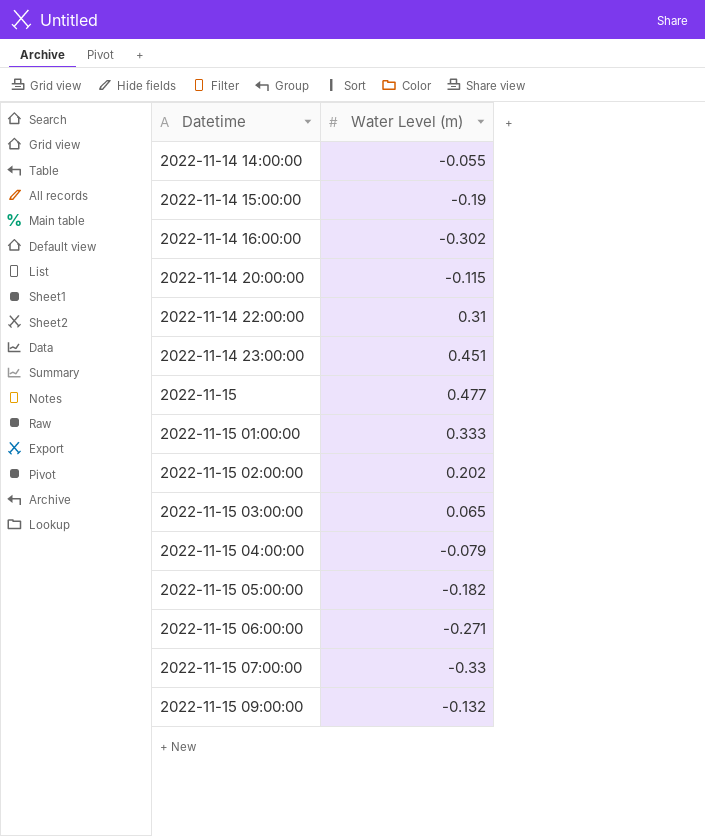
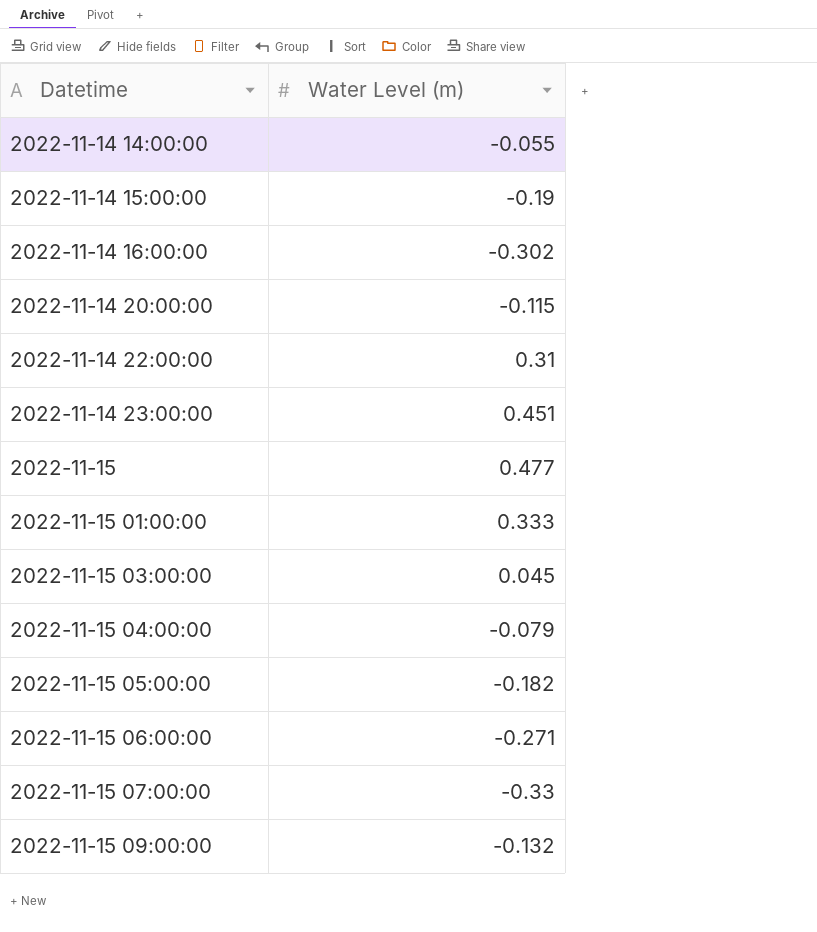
row 2022-11-15 02:00:00: 0.202 -> none
2022-11-15 03:00:00 | Water Level (m): 0.065 -> 0.045

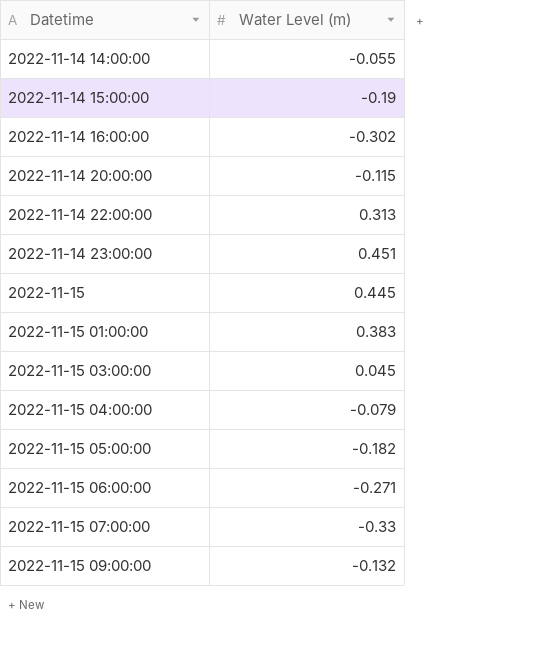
2022-11-14 22:00:00 | Water Level (m): 0.31 -> 0.313
2022-11-15 | Water Level (m): 0.477 -> 0.445
2022-11-15 01:00:00 | Water Level (m): 0.333 -> 0.383

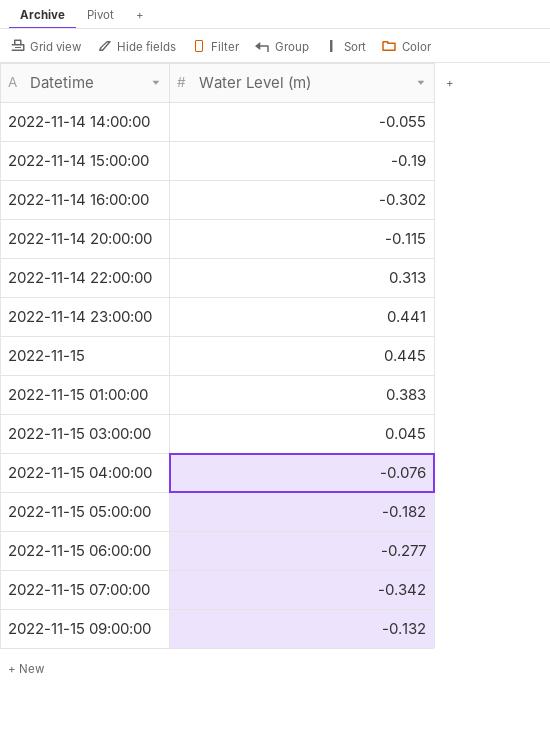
2022-11-14 23:00:00 | Water Level (m): 0.451 -> 0.441
2022-11-15 04:00:00 | Water Level (m): -0.079 -> -0.076
2022-11-15 06:00:00 | Water Level (m): -0.271 -> -0.277
2022-11-15 07:00:00 | Water Level (m): -0.33 -> -0.342

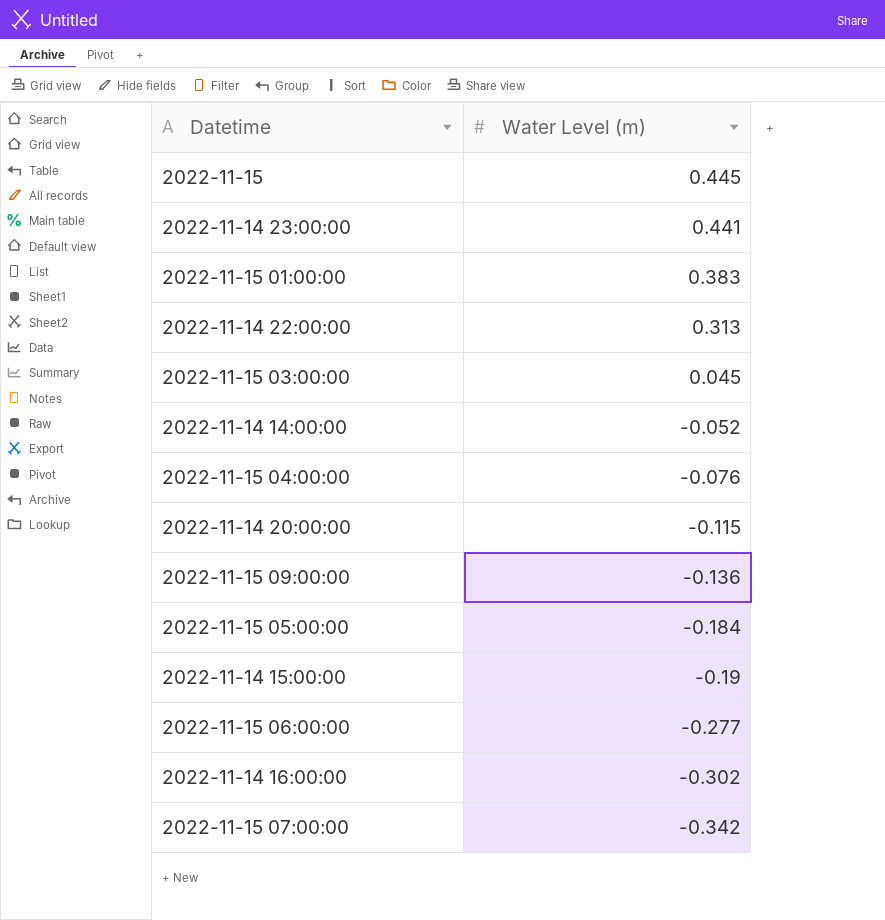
row order: Datetime ascending -> Water Level (m) descending
2022-11-14 14:00:00 | Water Level (m): -0.055 -> -0.052
2022-11-15 09:00:00 | Water Level (m): -0.132 -> -0.136
2022-11-15 05:00:00 | Water Level (m): -0.182 -> -0.184

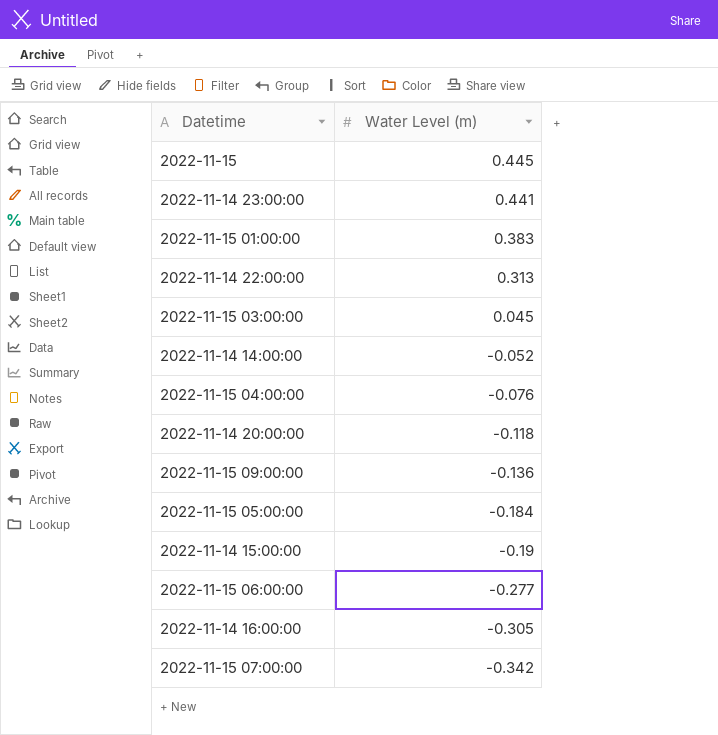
2022-11-14 20:00:00 | Water Level (m): -0.115 -> -0.118
2022-11-14 16:00:00 | Water Level (m): -0.302 -> -0.305

